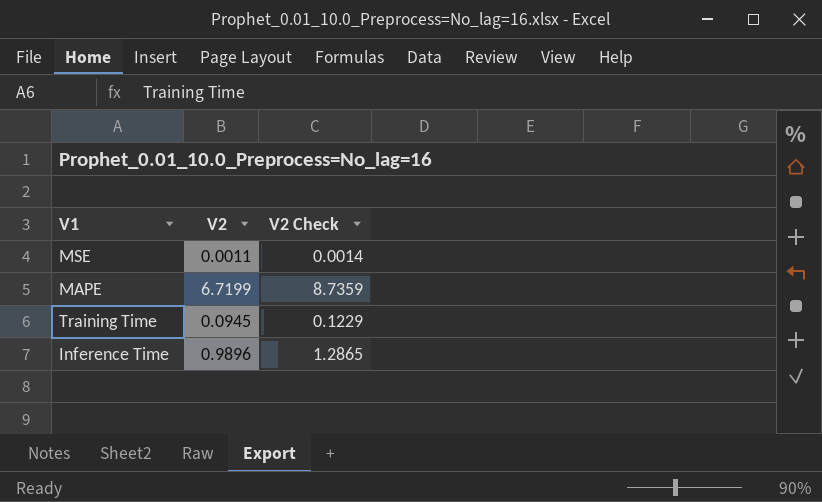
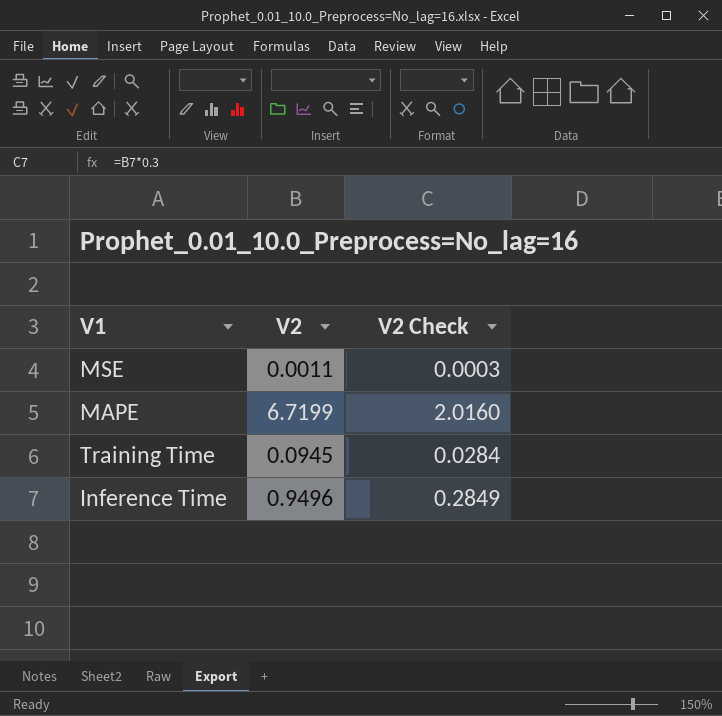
column V2 Check | formula: [V2] * 1.3 -> [V2] * 0.3
Inference Time | V2: 0.9896 -> 0.9496

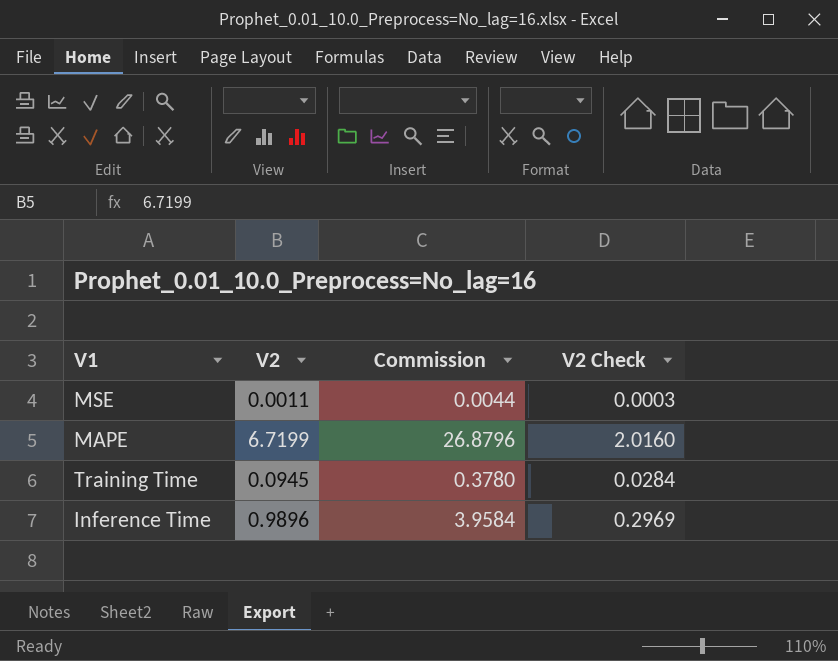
column Commission | formula: none -> [V2] * 4
Inference Time | V2: 0.9496 -> 0.9896
Inference Time | V2 Check: 0.2849 -> 0.2969

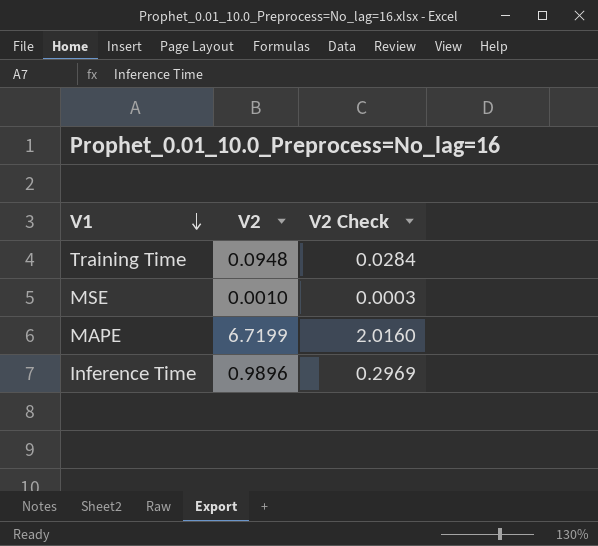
row order: none -> V1 descending
column Commission | formula: [V2] * 4 -> none
Training Time | V2: 0.0945 -> 0.0948
MSE | V2: 0.0011 -> 0.0010

